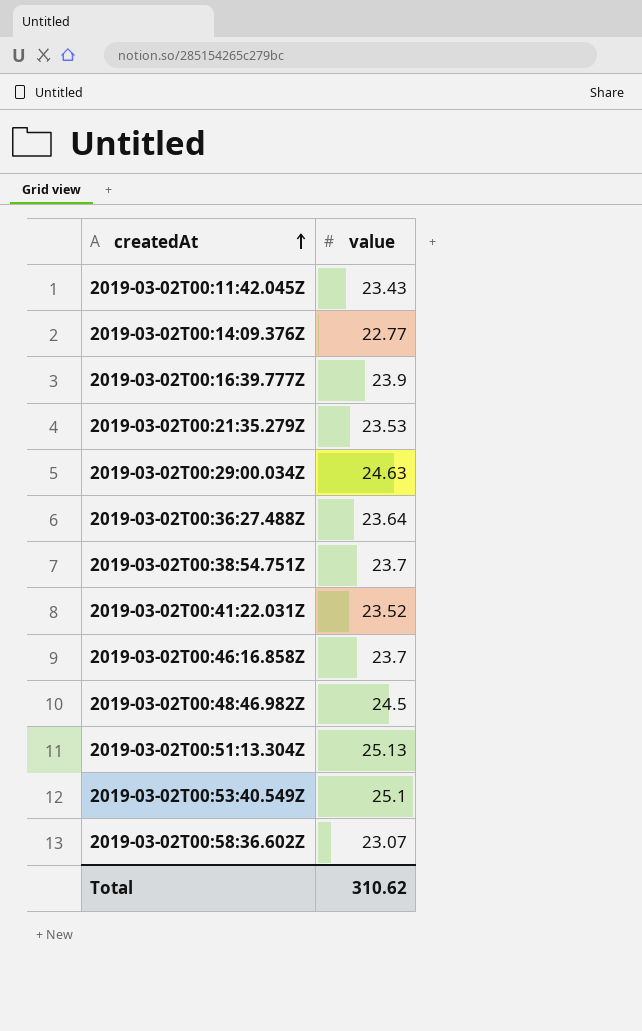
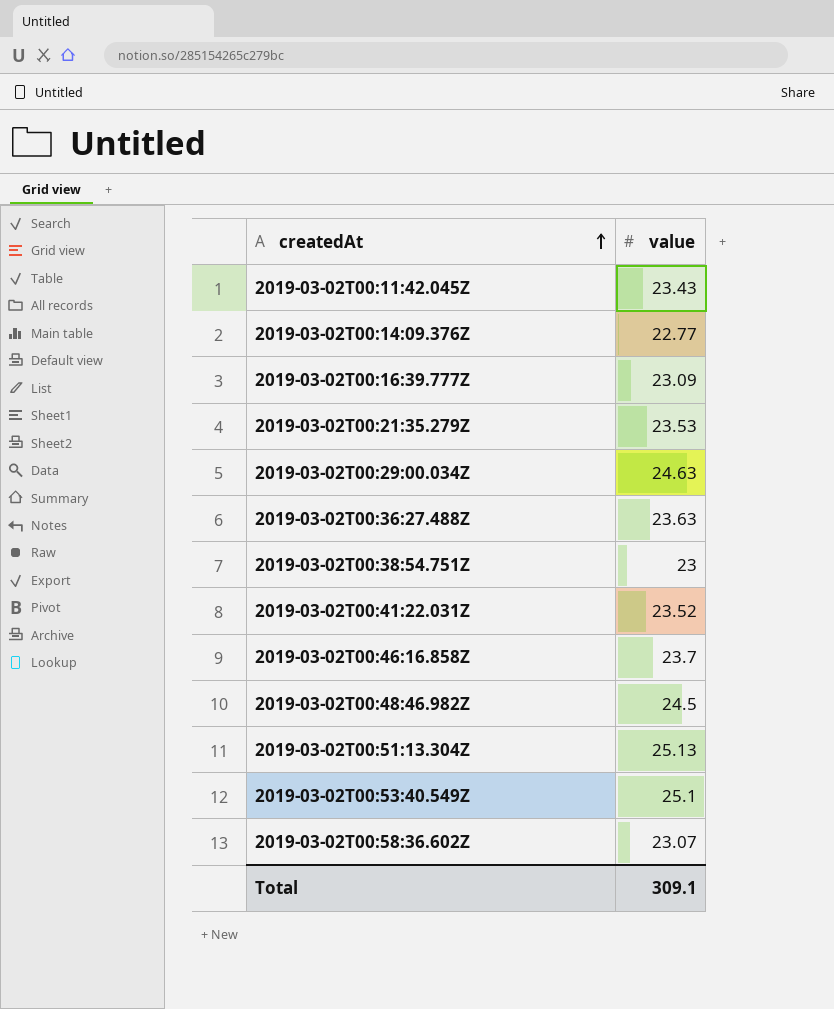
2019-03-02T00:16:39.777Z | value: 23.9 -> 23.09
2019-03-02T00:36:27.488Z | value: 23.64 -> 23.63
2019-03-02T00:38:54.751Z | value: 23.7 -> 23
Total | value: 310.62 -> 309.1

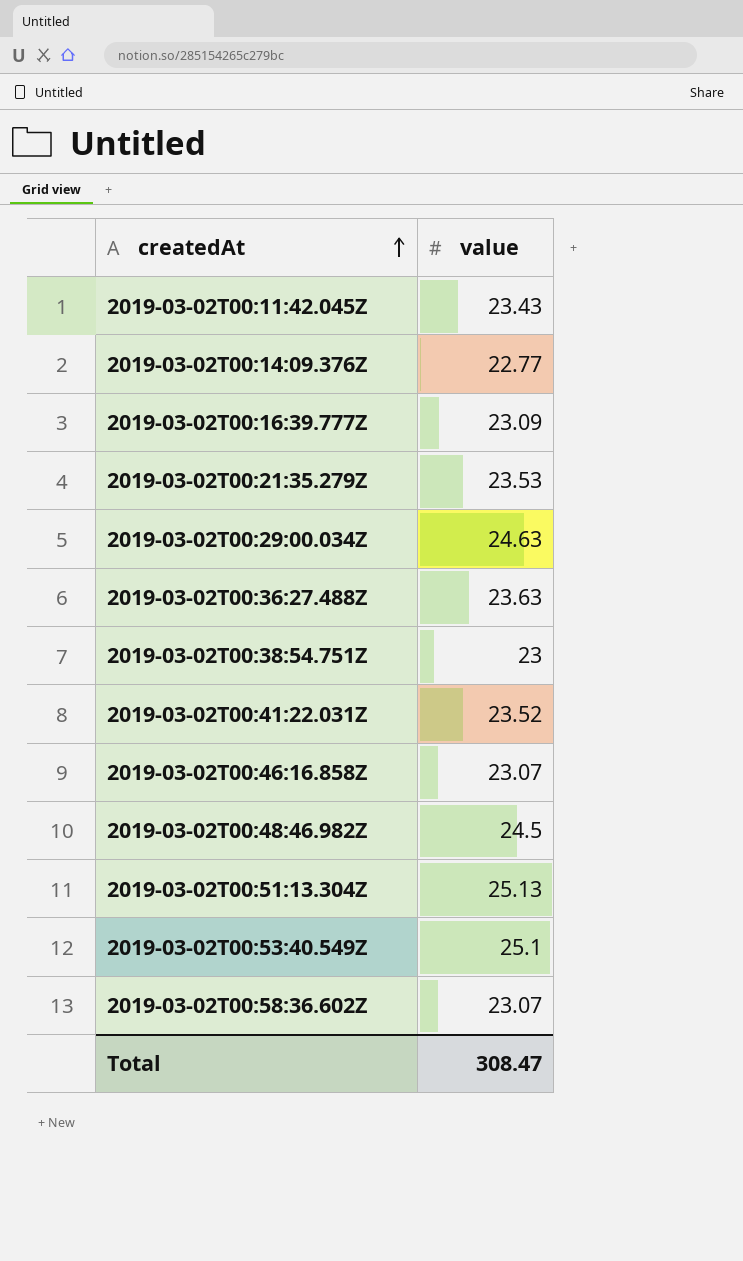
2019-03-02T00:46:16.858Z | value: 23.7 -> 23.07
Total | value: 309.1 -> 308.47

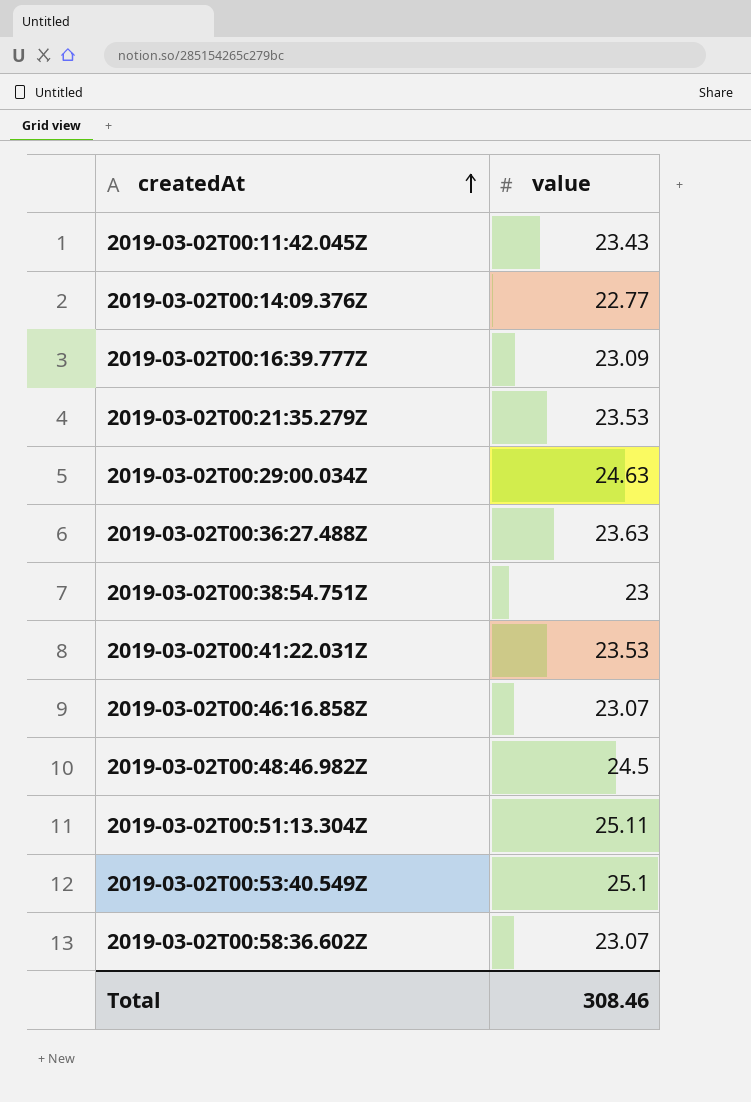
2019-03-02T00:41:22.031Z | value: 23.52 -> 23.53
2019-03-02T00:51:13.304Z | value: 25.13 -> 25.11
Total | value: 308.47 -> 308.46

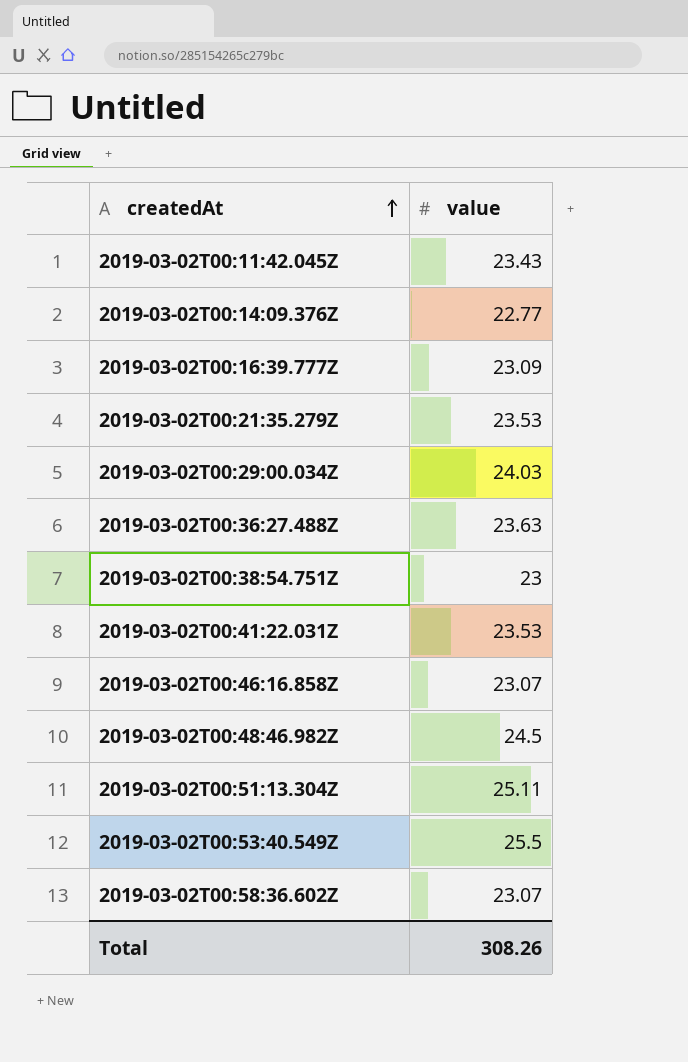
2019-03-02T00:29:00.034Z | value: 24.63 -> 24.03
2019-03-02T00:53:40.549Z | value: 25.1 -> 25.5
Total | value: 308.46 -> 308.26

